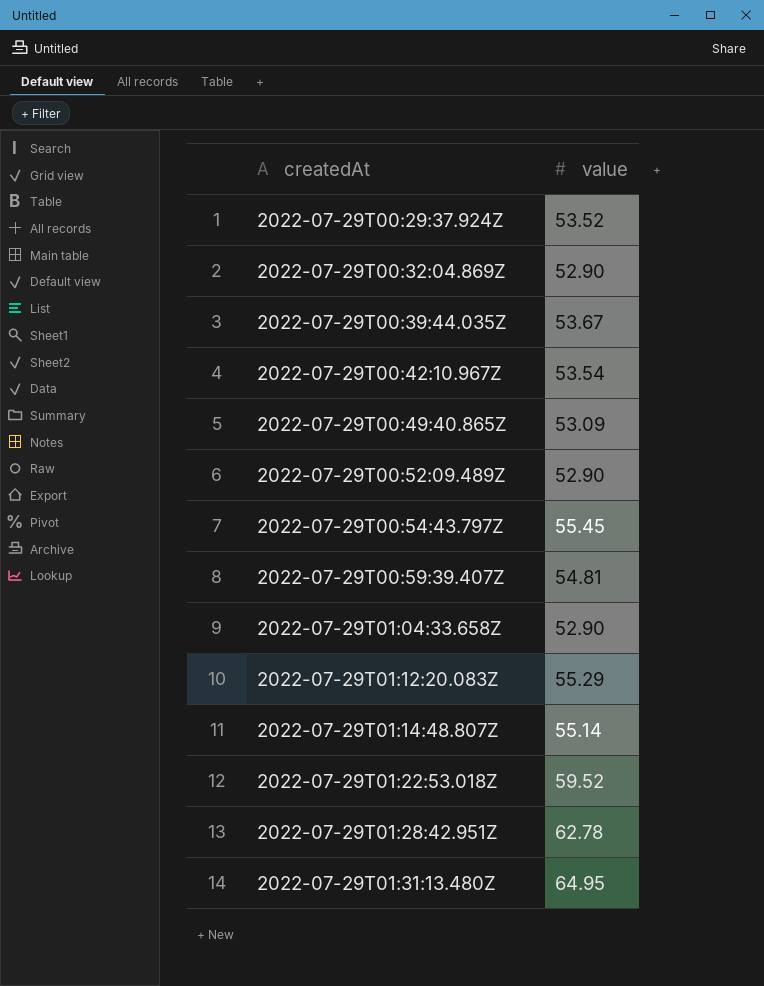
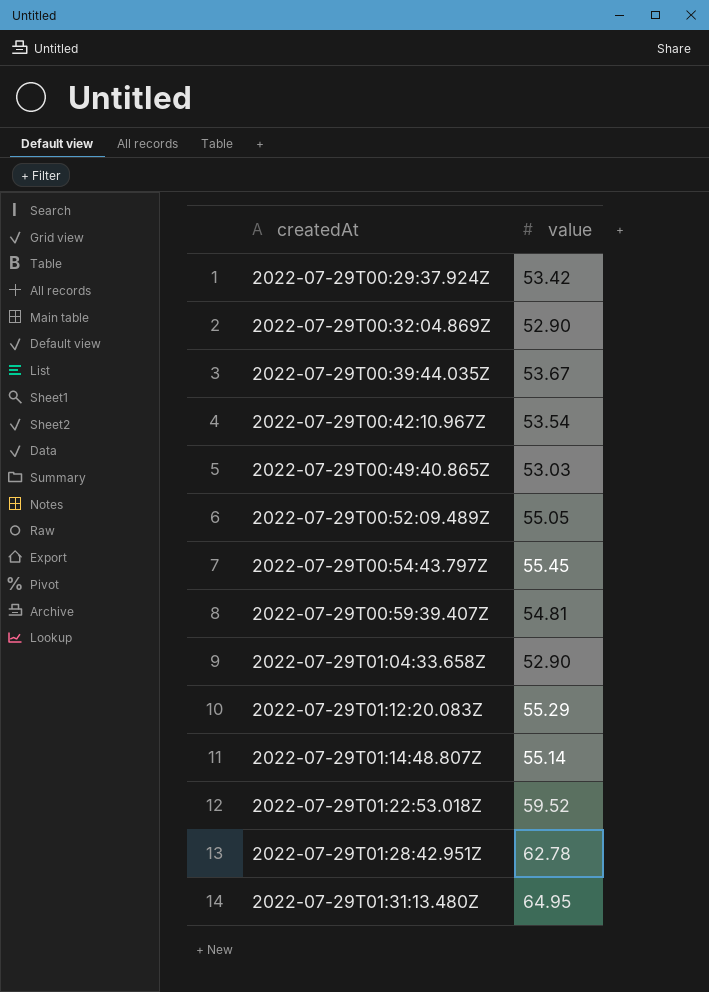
2022-07-29T00:29:37.924Z | value: 53.52 -> 53.42
2022-07-29T00:49:40.865Z | value: 53.09 -> 53.03
2022-07-29T00:52:09.489Z | value: 52.90 -> 55.05

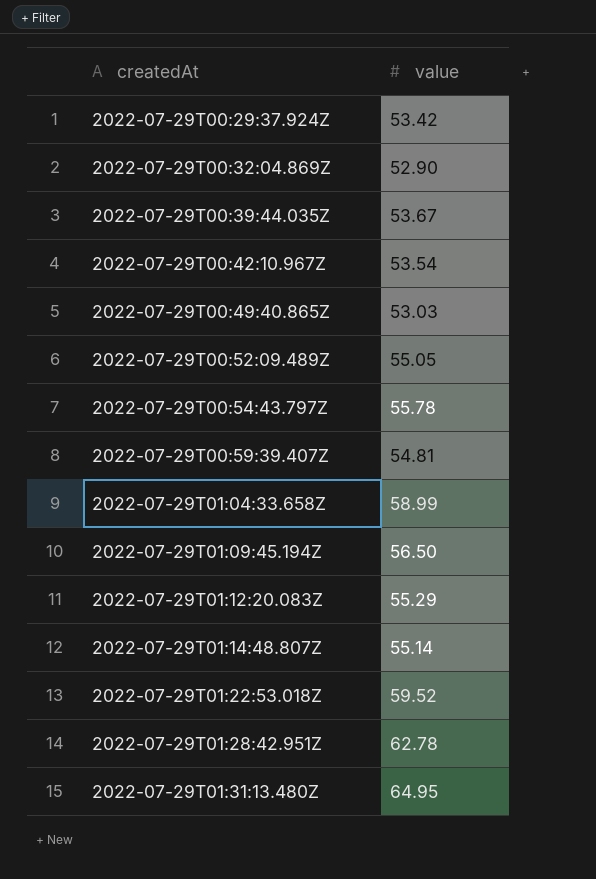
2022-07-29T00:54:43.797Z | value: 55.45 -> 55.78
2022-07-29T01:04:33.658Z | value: 52.90 -> 58.99
row 2022-07-29T01:09:45.194Z: none -> 56.50

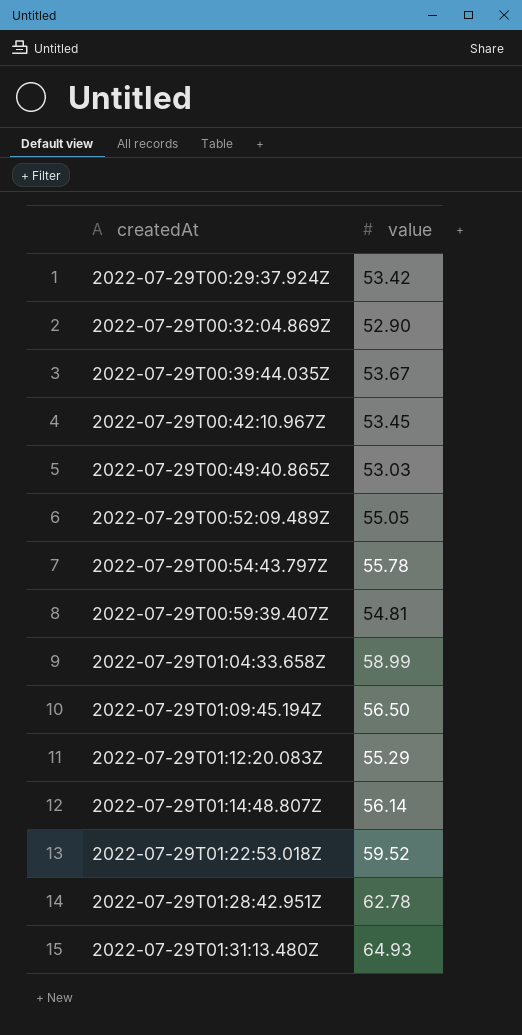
2022-07-29T00:42:10.967Z | value: 53.54 -> 53.45
2022-07-29T01:14:48.807Z | value: 55.14 -> 56.14
2022-07-29T01:31:13.480Z | value: 64.95 -> 64.93

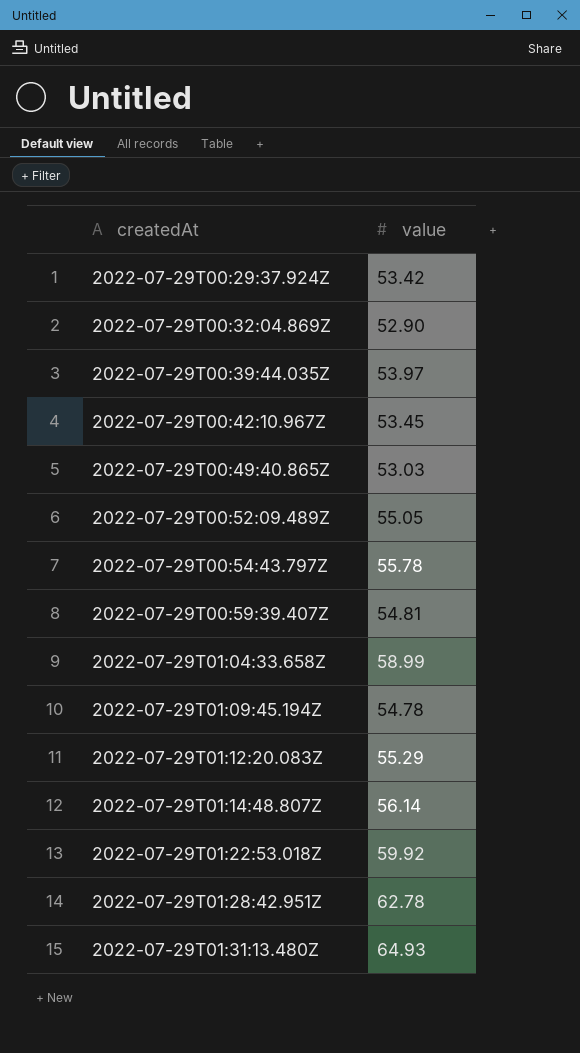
2022-07-29T00:39:44.035Z | value: 53.67 -> 53.97
2022-07-29T01:09:45.194Z | value: 56.50 -> 54.78
2022-07-29T01:22:53.018Z | value: 59.52 -> 59.92

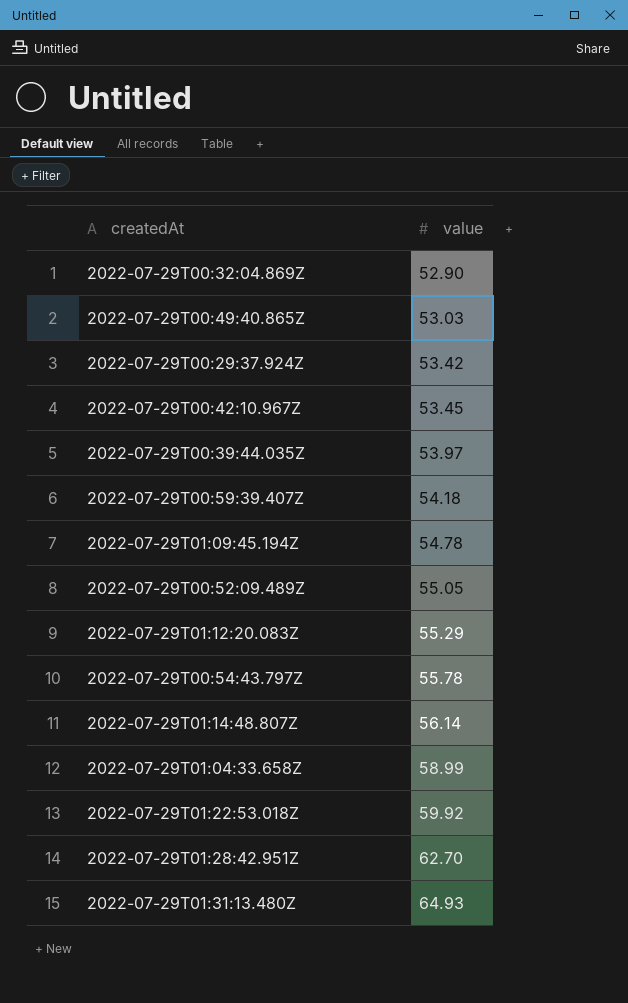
row order: createdAt ascending -> value ascending
2022-07-29T00:59:39.407Z | value: 54.81 -> 54.18
2022-07-29T01:28:42.951Z | value: 62.78 -> 62.70

